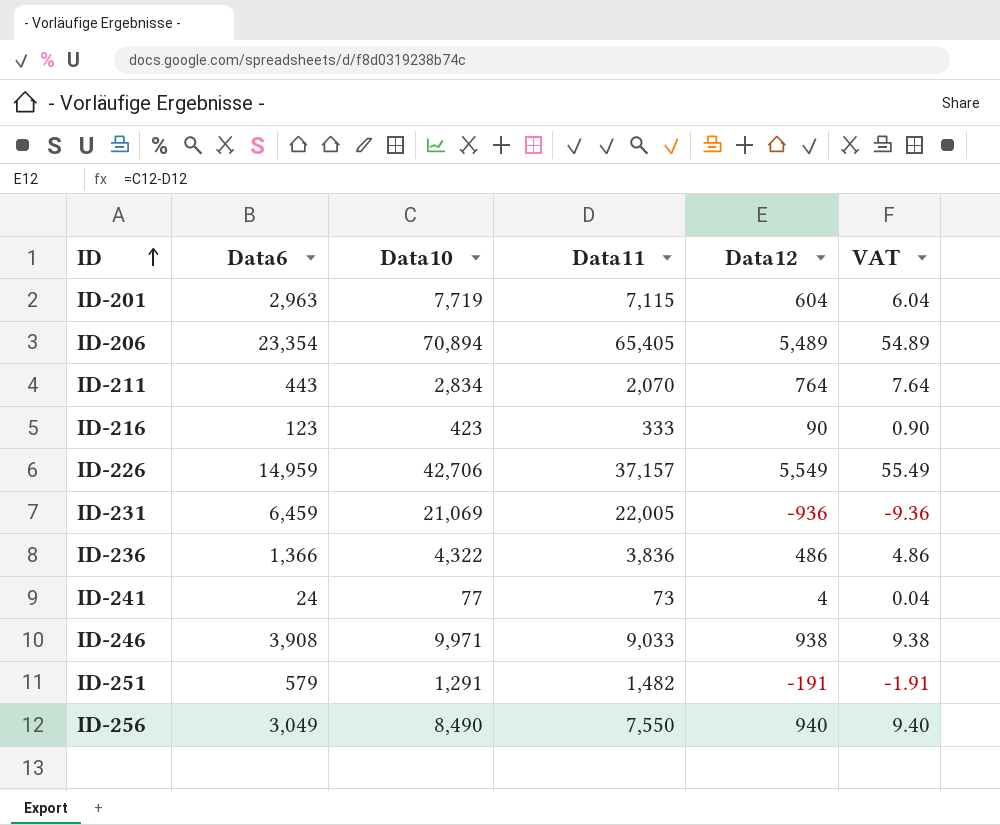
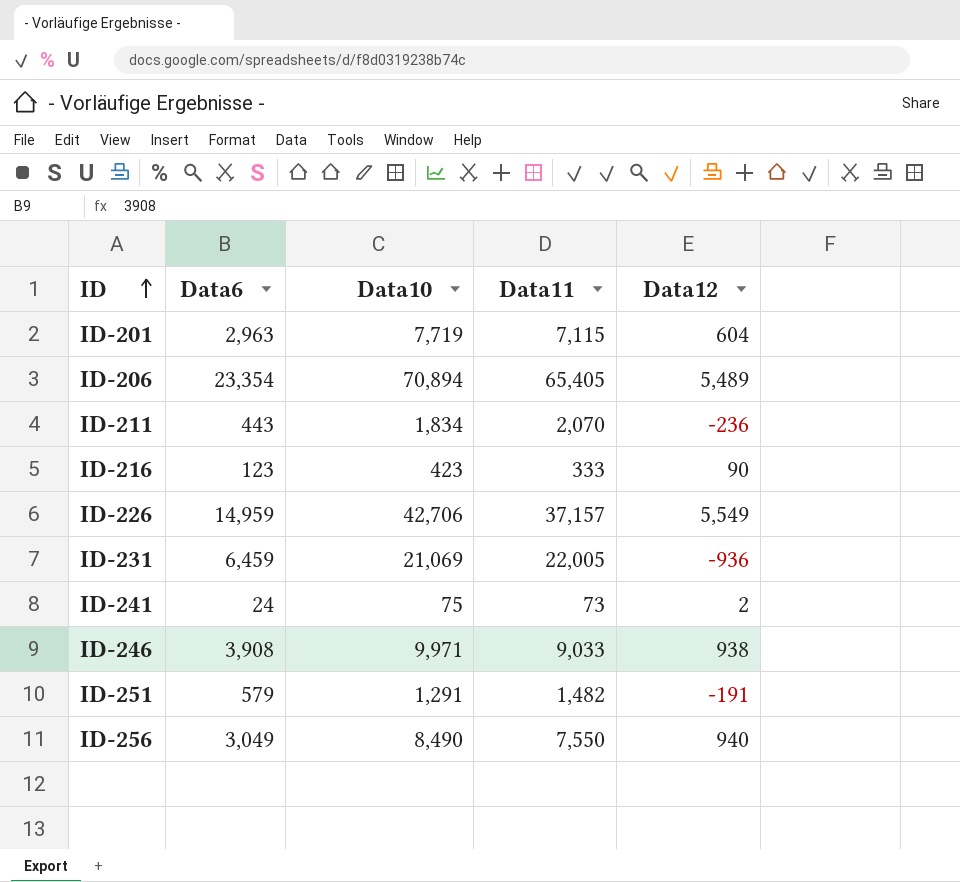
column VAT | formula: [Data12] * 0.01 -> none
row ID-236: 1,366 | 4,322 | 3,836 | 486 | 4.86 -> none
ID-211 | Data10: 2,834 -> 1,834
ID-211 | Data12: 764 -> -236
ID-241 | Data10: 77 -> 75
ID-241 | Data12: 4 -> 2

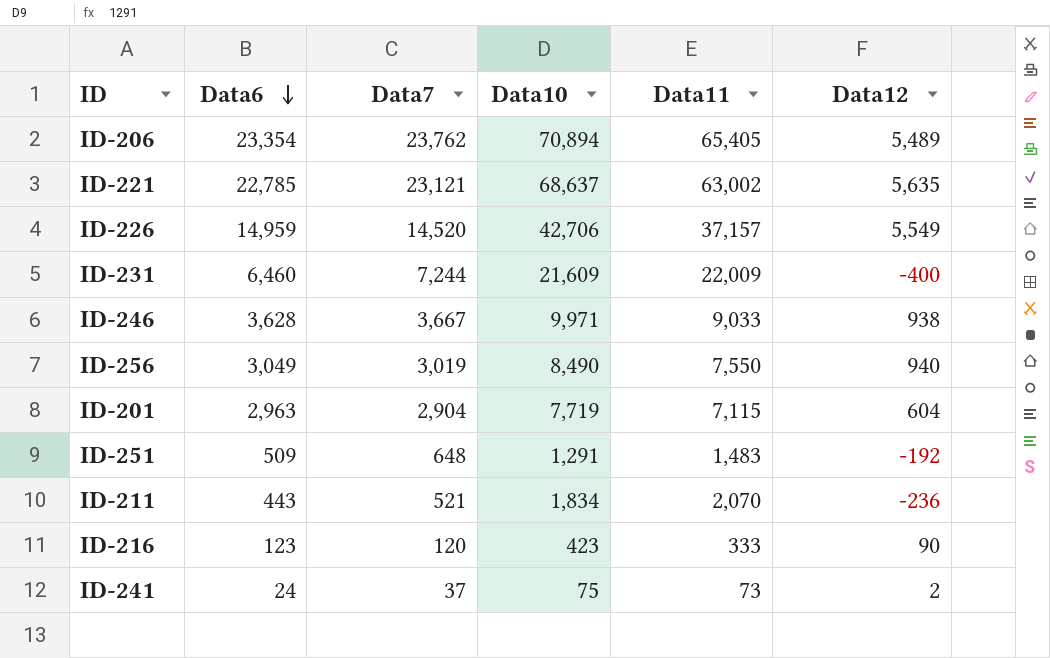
row order: ID ascending -> Data6 descending
column Data7 | position: none -> 3
row ID-221: none -> 22,785 | 23,121 | 68,637 | 63,002 | 5,635
ID-231 | Data6: 6,459 -> 6,460
ID-231 | Data10: 21,069 -> 21,609
ID-231 | Data11: 22,005 -> 22,009
ID-231 | Data12: -936 -> -400
ID-246 | Data6: 3,908 -> 3,628
ID-251 | Data6: 579 -> 509
ID-251 | Data11: 1,482 -> 1,483
ID-251 | Data12: -191 -> -192

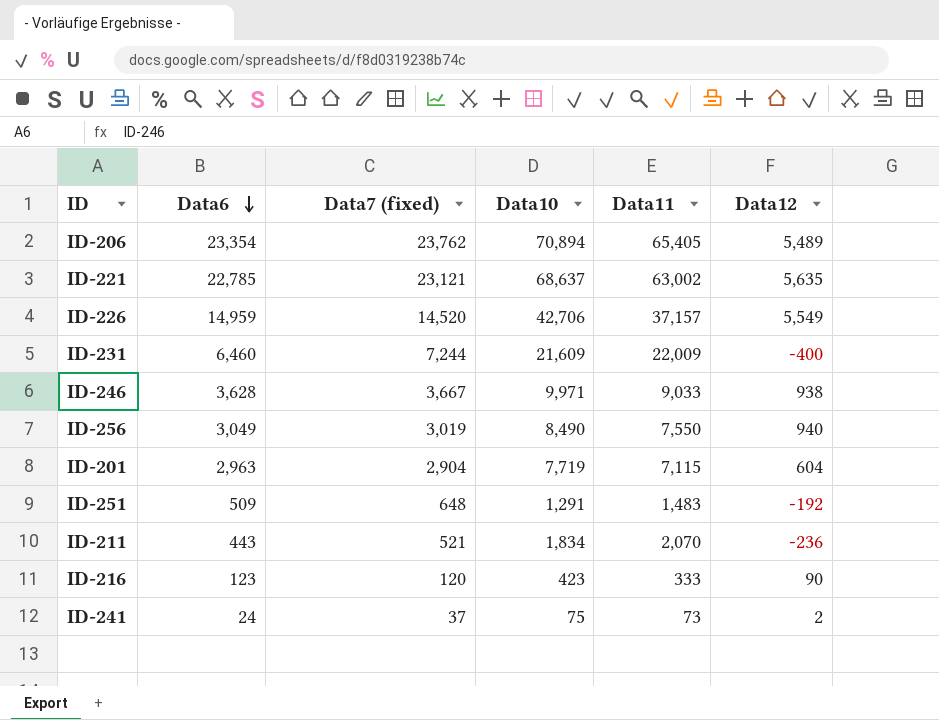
column name: Data7 -> Data7 (fixed)

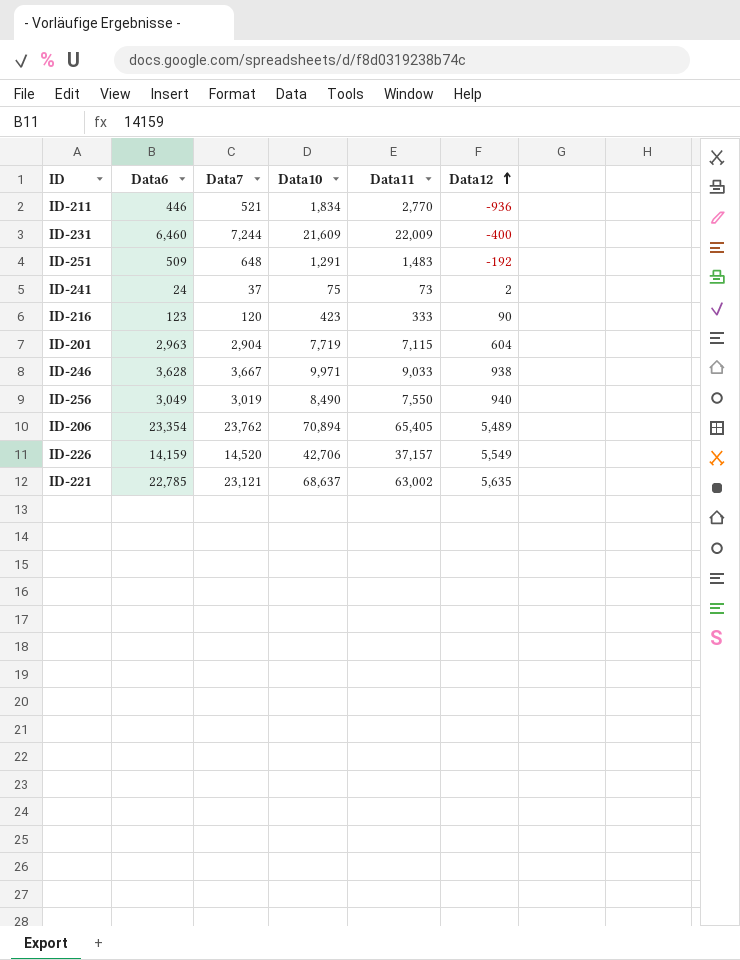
row order: Data6 descending -> Data12 ascending
column name: Data7 (fixed) -> Data7
ID-211 | Data6: 443 -> 446
ID-211 | Data11: 2,070 -> 2,770
ID-211 | Data12: -236 -> -936
ID-226 | Data6: 14,959 -> 14,159

